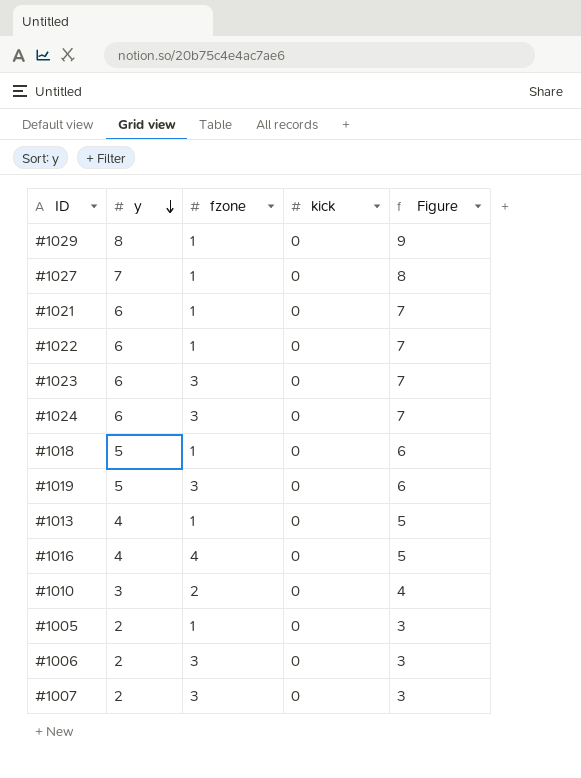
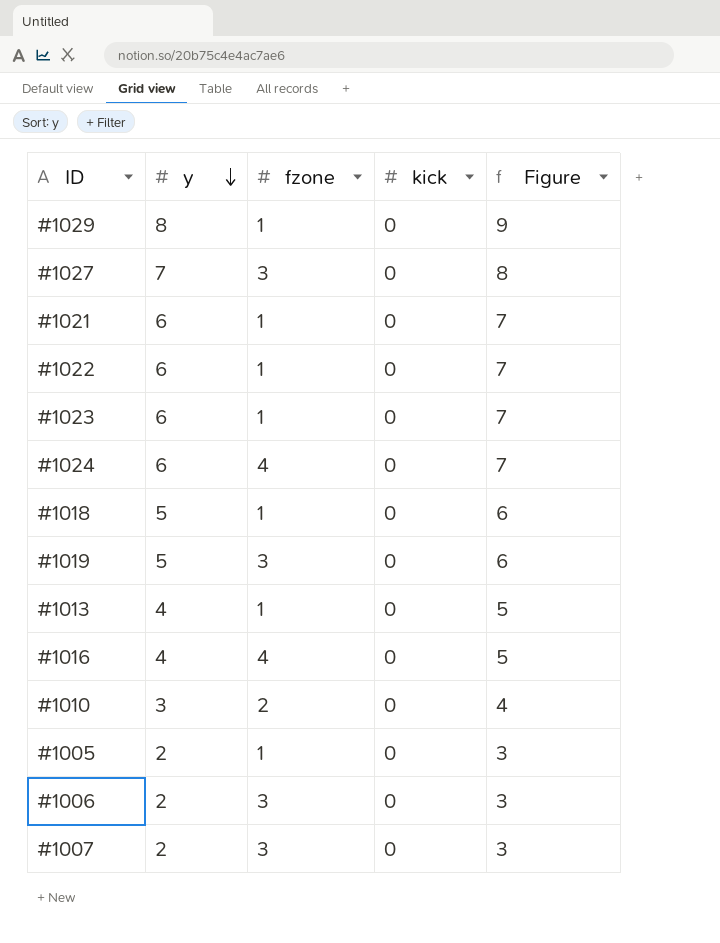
#1027 | fzone: 1 -> 3
#1023 | fzone: 3 -> 1
#1024 | fzone: 3 -> 4

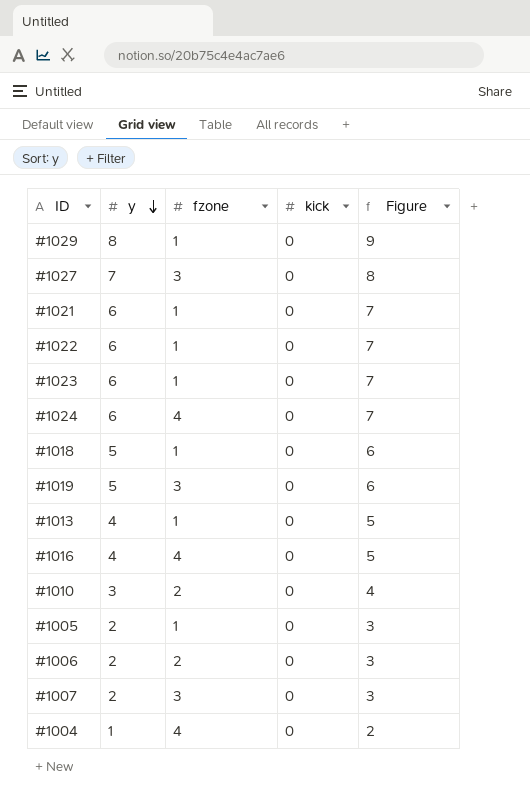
#1006 | fzone: 3 -> 2
row #1004: none -> 1 | 4 | 0 | 2

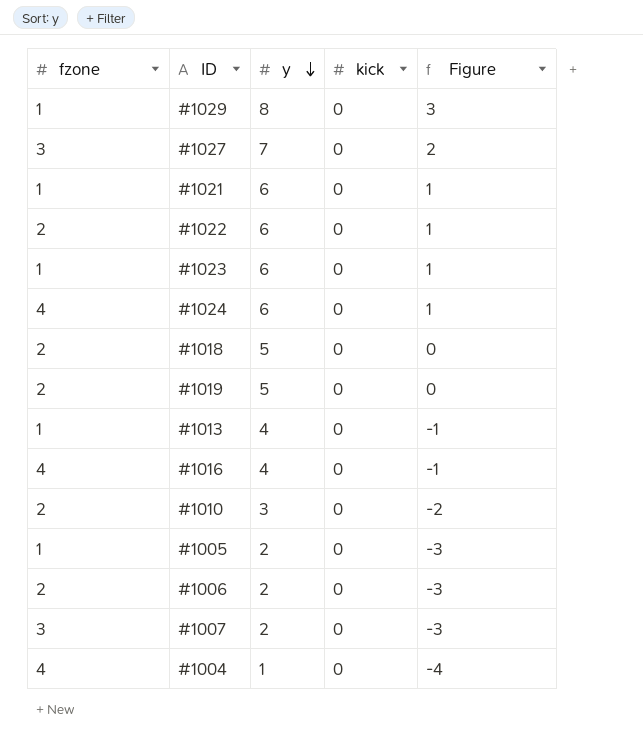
column fzone | position: 3 -> 1
column Figure | formula: [y] + 1 -> [y] - 5
#1022 | fzone: 1 -> 2
#1018 | fzone: 1 -> 2
#1019 | fzone: 3 -> 2

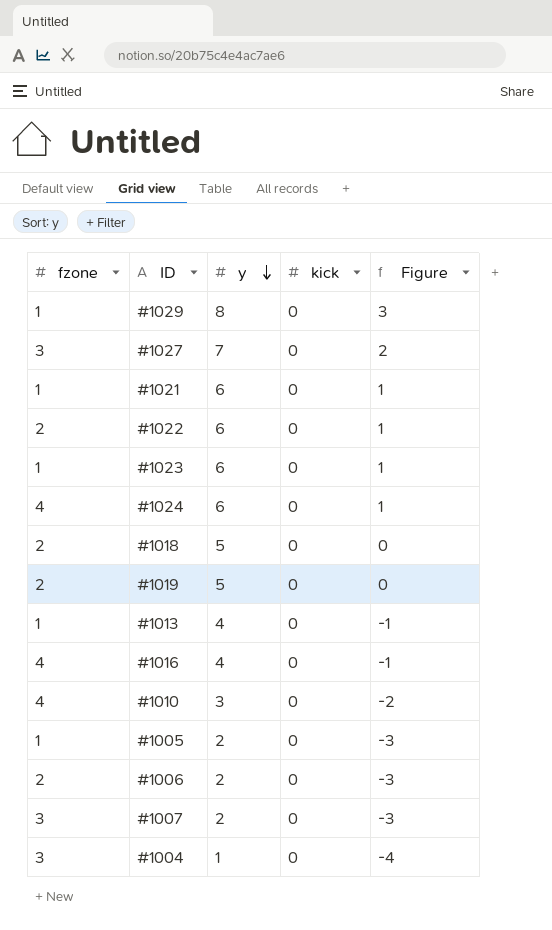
#1010 | fzone: 2 -> 4
#1004 | fzone: 4 -> 3

